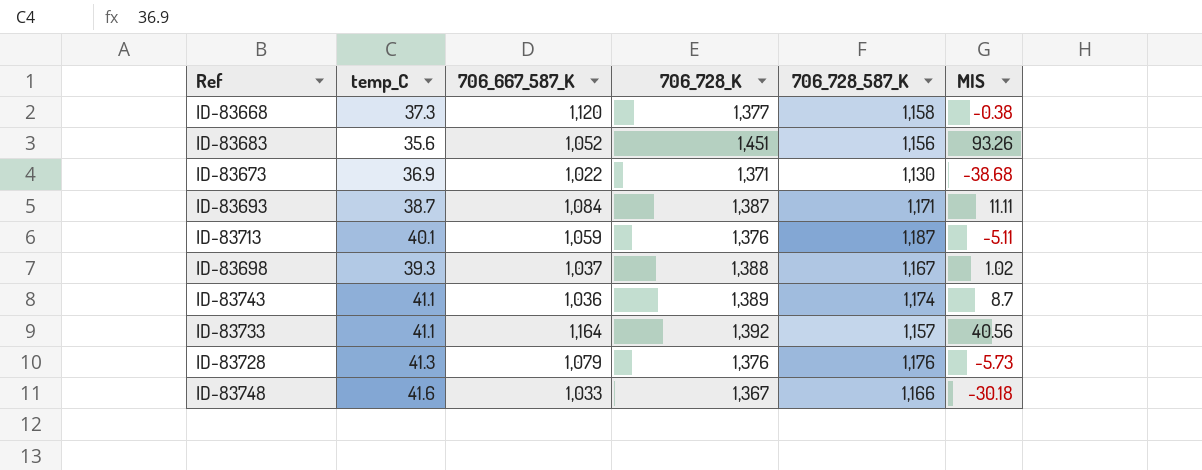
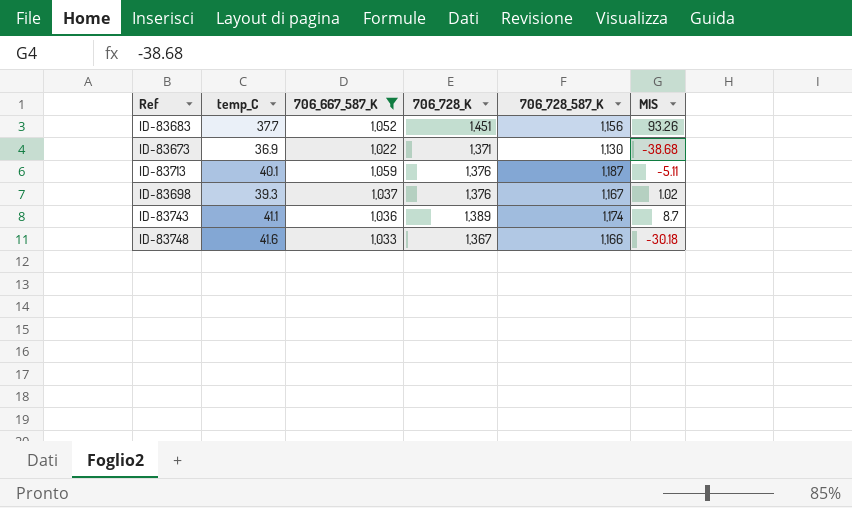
filter: none -> 706_667_587_K <= 1,059
ID-83683 | temp_C: 35.6 -> 37.7
ID-83698 | 706_728_K: 1,388 -> 1,376

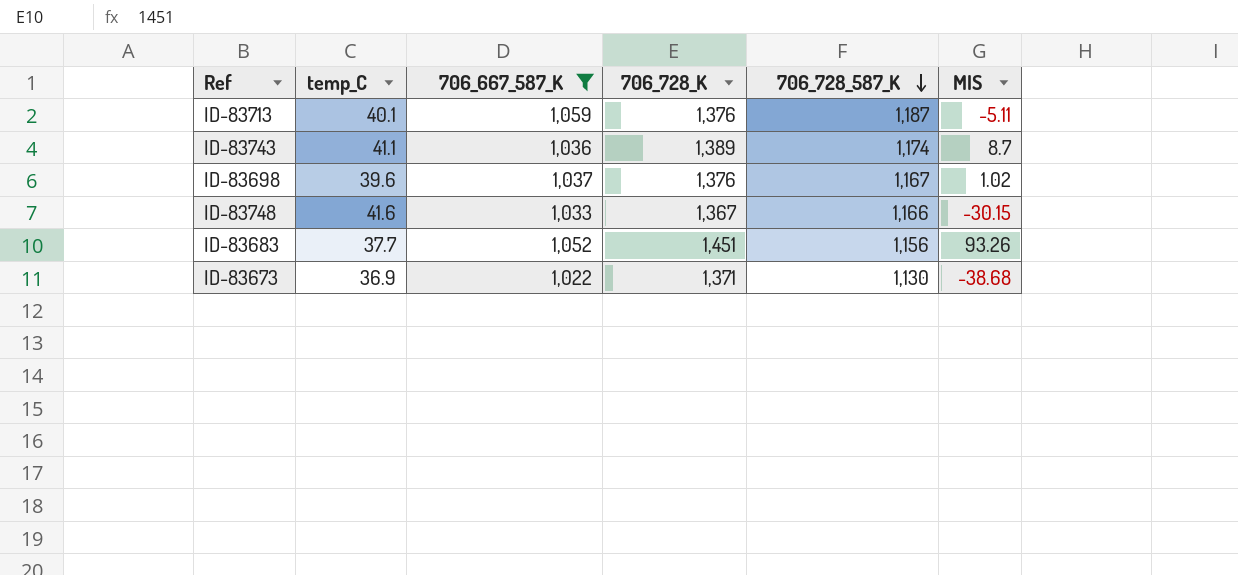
row order: none -> 706_728_587_K descending
ID-83698 | temp_C: 39.3 -> 39.6
ID-83748 | MIS: -30.18 -> -30.15

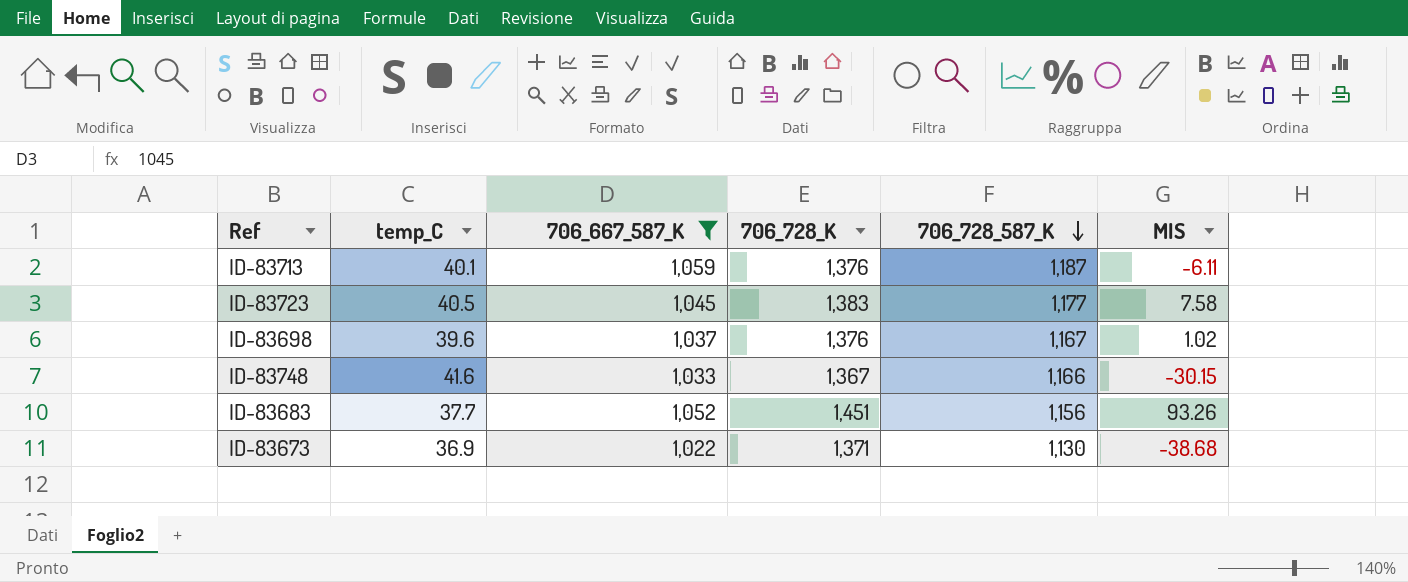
row ID-83743: 41.1 | 1,036 | 1,389 | 1,174 | 8.7 -> none
ID-83713 | MIS: -5.11 -> -6.11
row ID-83723: none -> 40.5 | 1,045 | 1,383 | 1,177 | 7.58

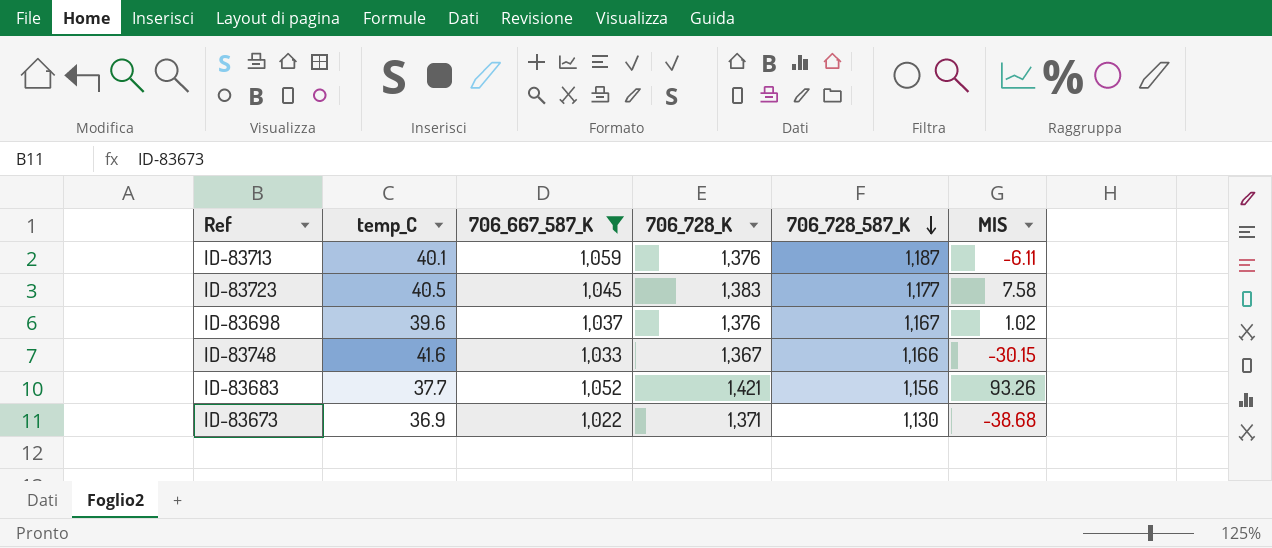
ID-83683 | 706_728_K: 1,451 -> 1,421

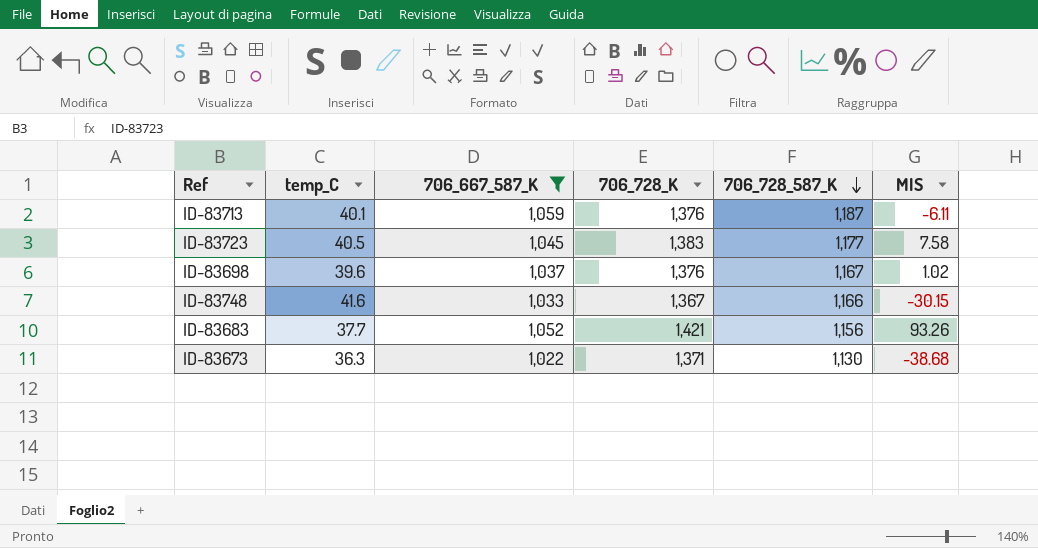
ID-83673 | temp_C: 36.9 -> 36.3

